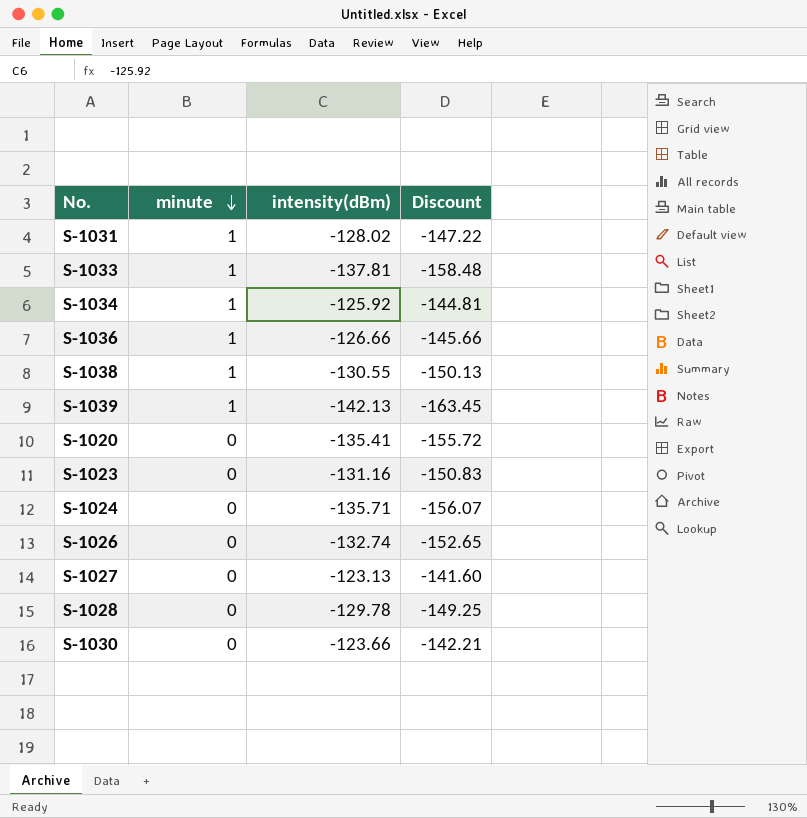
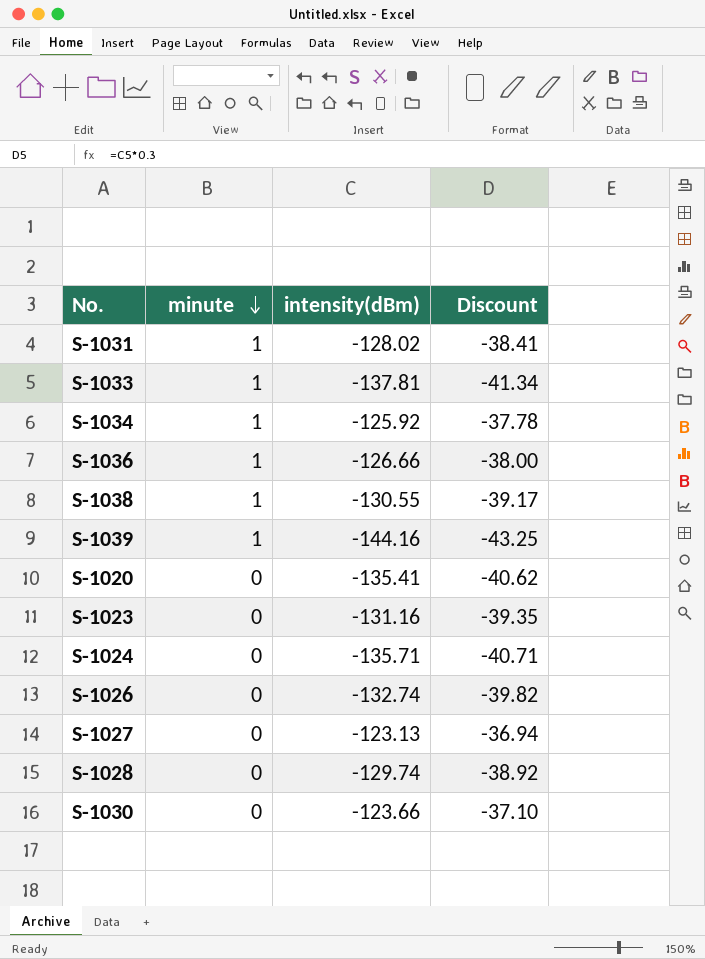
column Discount | formula: [intensity(dBm)] * 1.15 -> [intensity(dBm)] * 0.3
S-1039 | intensity(dBm): -142.13 -> -144.16
S-1028 | intensity(dBm): -129.78 -> -129.74

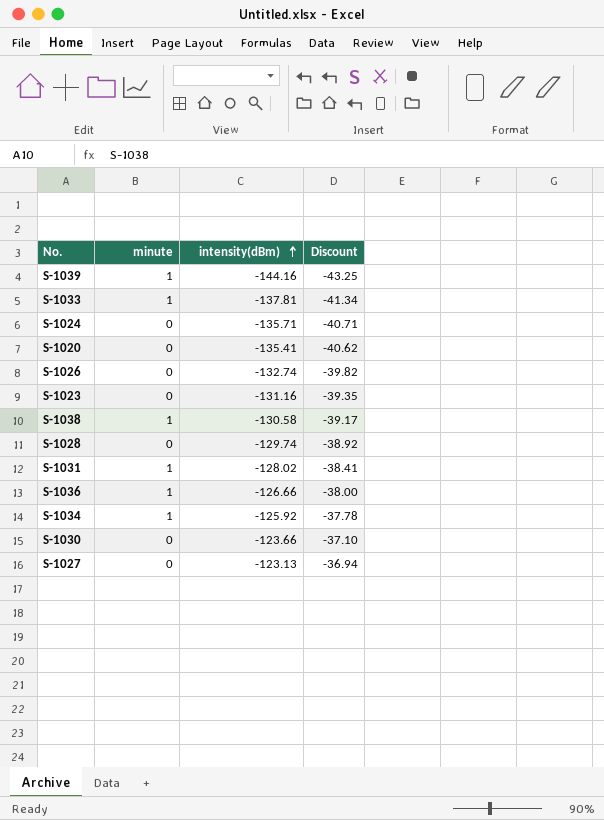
row order: minute descending -> intensity(dBm) ascending
S-1038 | intensity(dBm): -130.55 -> -130.58

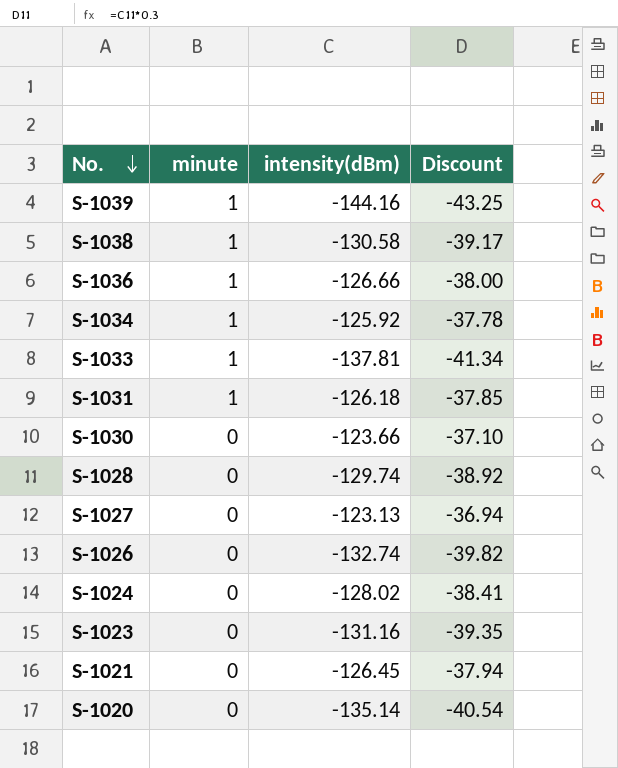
row order: intensity(dBm) ascending -> No. descending
S-1031 | intensity(dBm): -128.02 -> -126.18
S-1031 | Discount: -38.41 -> -37.85
S-1024 | intensity(dBm): -135.71 -> -128.02
S-1024 | Discount: -40.71 -> -38.41
row S-1021: none -> 0 | -126.45 | -37.94
S-1020 | intensity(dBm): -135.41 -> -135.14
S-1020 | Discount: -40.62 -> -40.54

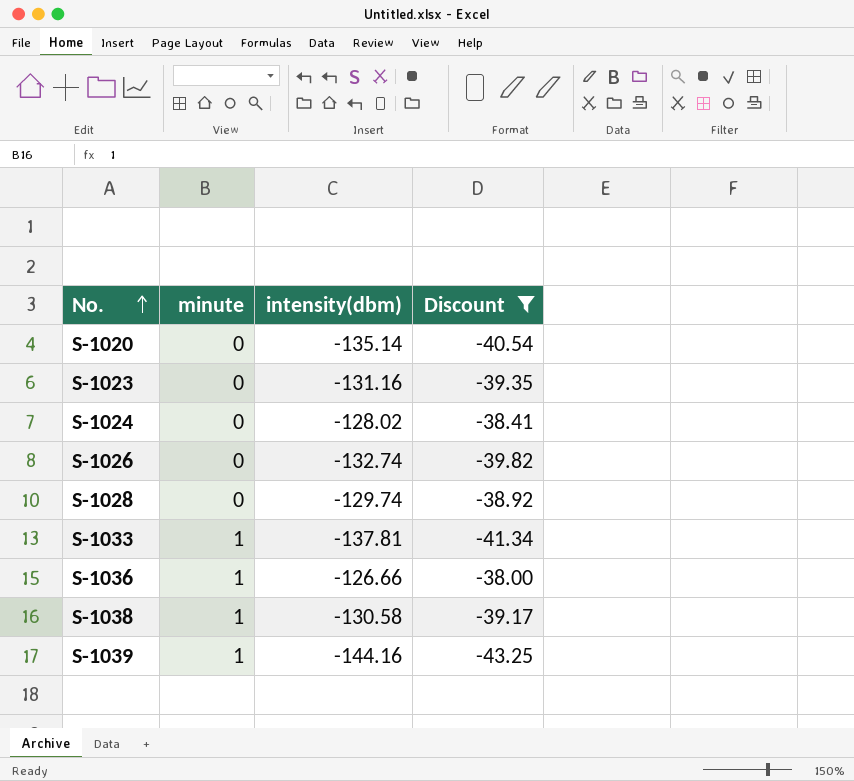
filter: none -> Discount <= -38.00
row order: No. descending -> No. ascending
column name: intensity(dBm) -> intensity(dbm)

